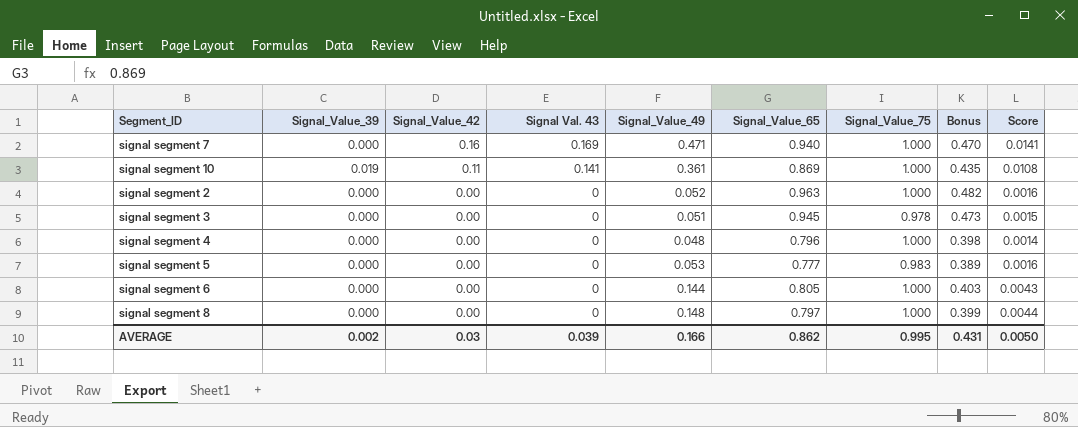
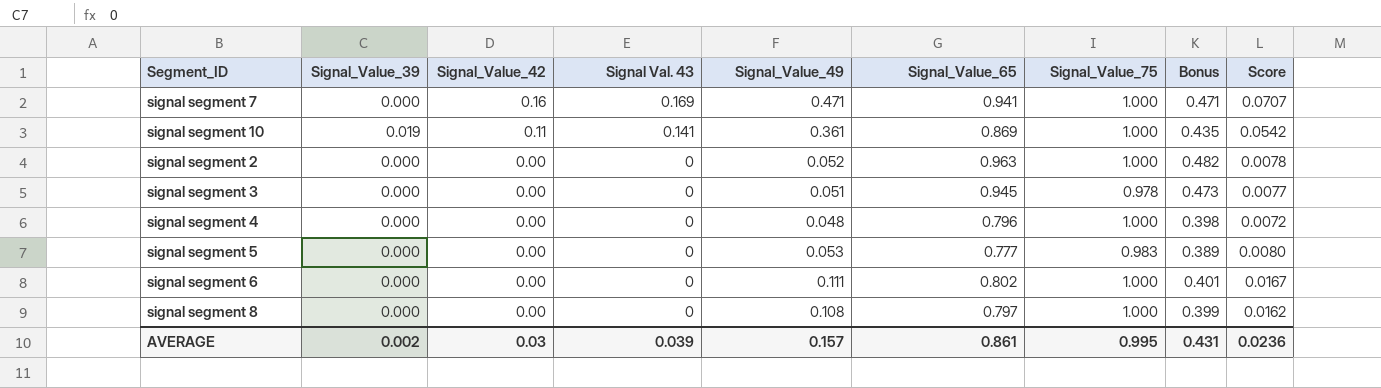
column Score | formula: [Signal_Value_49] * 0.03 -> [Signal_Value_49] * 0.15
signal segment 7 | Signal_Value_65: 0.940 -> 0.941
signal segment 7 | Bonus: 0.470 -> 0.471
signal segment 6 | Signal_Value_49: 0.144 -> 0.111
signal segment 6 | Signal_Value_65: 0.805 -> 0.802
signal segment 6 | Bonus: 0.403 -> 0.401
signal segment 8 | Signal_Value_49: 0.148 -> 0.108
AVERAGE | Signal_Value_49: 0.166 -> 0.157
AVERAGE | Signal_Value_65: 0.862 -> 0.861
AVERAGE | Score: 0.0050 -> 0.0236

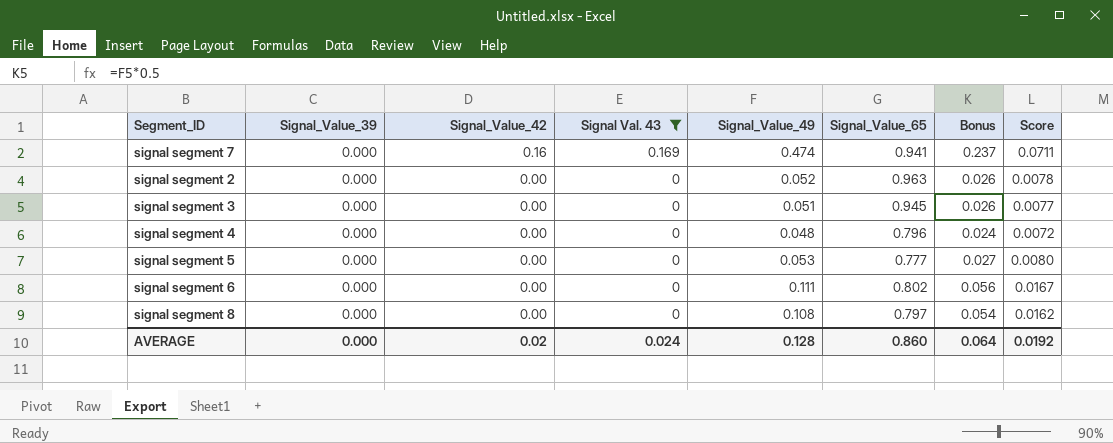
filter: none -> Signal Val. 43 != 0.141
column Signal_Value_75 | position: 7 -> none
column Bonus | formula: [Signal_Value_65] * 0.5 -> [Signal_Value_49] * 0.5
signal segment 7 | Signal_Value_49: 0.471 -> 0.474
signal segment 7 | Score: 0.0707 -> 0.0711
AVERAGE | Signal_Value_39: 0.002 -> 0.000
AVERAGE | Signal_Value_42: 0.03 -> 0.02
AVERAGE | Signal Val. 43: 0.039 -> 0.024
AVERAGE | Signal_Value_49: 0.157 -> 0.128
AVERAGE | Signal_Value_65: 0.861 -> 0.860
AVERAGE | Bonus: 0.431 -> 0.064
AVERAGE | Score: 0.0236 -> 0.0192

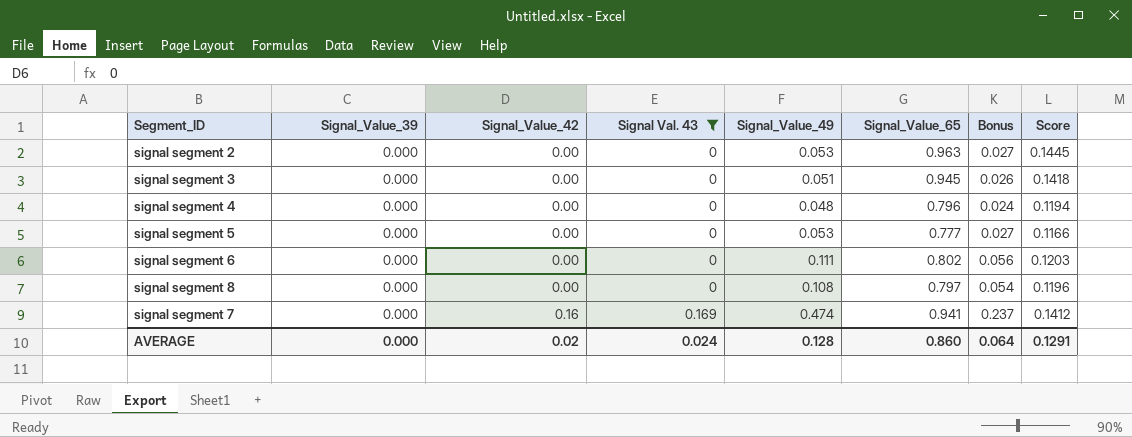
row order: Signal_Value_42 descending -> Signal_Value_42 ascending
column Score | formula: [Signal_Value_49] * 0.15 -> [Signal_Value_65] * 0.15
signal segment 2 | Signal_Value_49: 0.052 -> 0.053
signal segment 2 | Bonus: 0.026 -> 0.027
AVERAGE | Score: 0.0192 -> 0.1291

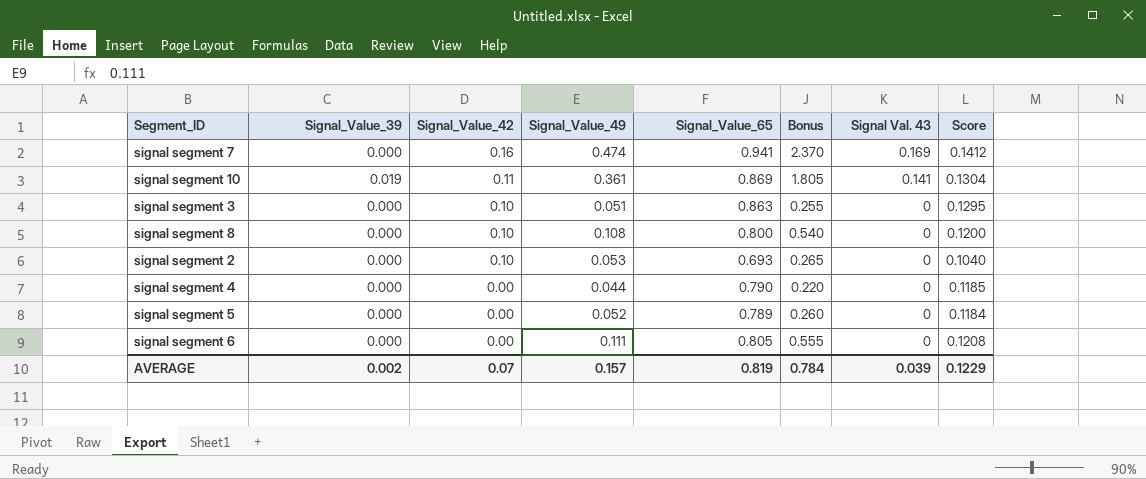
filter: Signal Val. 43 != 0.141 -> none
row order: Signal_Value_42 ascending -> Signal_Value_42 descending
column Bonus | formula: [Signal_Value_49] * 0.5 -> [Signal_Value_49] * 5
column Signal Val. 43 | position: 4 -> 7
signal segment 3 | Signal_Value_42: 0.00 -> 0.10
signal segment 3 | Signal_Value_65: 0.945 -> 0.863
signal segment 3 | Score: 0.1418 -> 0.1295
signal segment 8 | Signal_Value_42: 0.00 -> 0.10
signal segment 8 | Signal_Value_65: 0.797 -> 0.800
signal segment 8 | Score: 0.1196 -> 0.1200
signal segment 2 | Signal_Value_42: 0.00 -> 0.10
signal segment 2 | Signal_Value_65: 0.963 -> 0.693
signal segment 2 | Score: 0.1445 -> 0.1040
signal segment 4 | Signal_Value_49: 0.048 -> 0.044
signal segment 4 | Signal_Value_65: 0.796 -> 0.790
signal segment 4 | Score: 0.1194 -> 0.1185
signal segment 5 | Signal_Value_49: 0.053 -> 0.052
signal segment 5 | Signal_Value_65: 0.777 -> 0.789
signal segment 5 | Score: 0.1166 -> 0.1184
signal segment 6 | Signal_Value_65: 0.802 -> 0.805
signal segment 6 | Score: 0.1203 -> 0.1208
AVERAGE | Signal_Value_39: 0.000 -> 0.002
AVERAGE | Signal_Value_42: 0.02 -> 0.07
AVERAGE | Signal_Value_49: 0.128 -> 0.157
AVERAGE | Signal_Value_65: 0.860 -> 0.819
AVERAGE | Bonus: 0.064 -> 0.784
AVERAGE | Signal Val. 43: 0.024 -> 0.039
AVERAGE | Score: 0.1291 -> 0.1229

